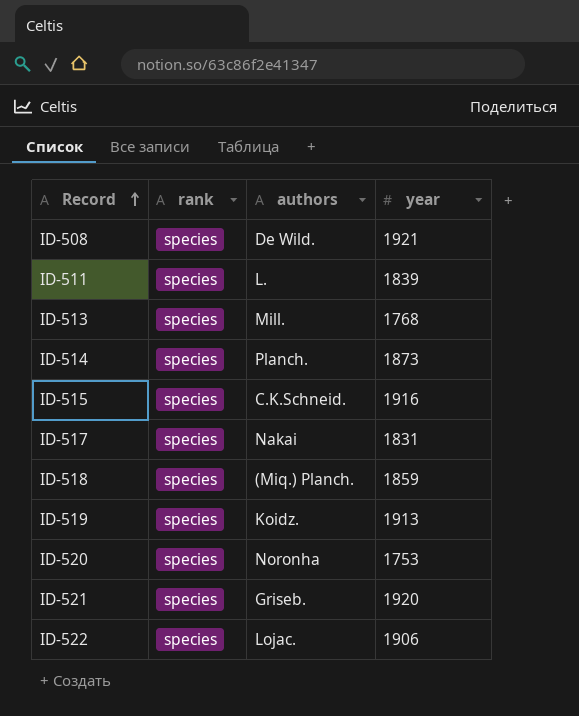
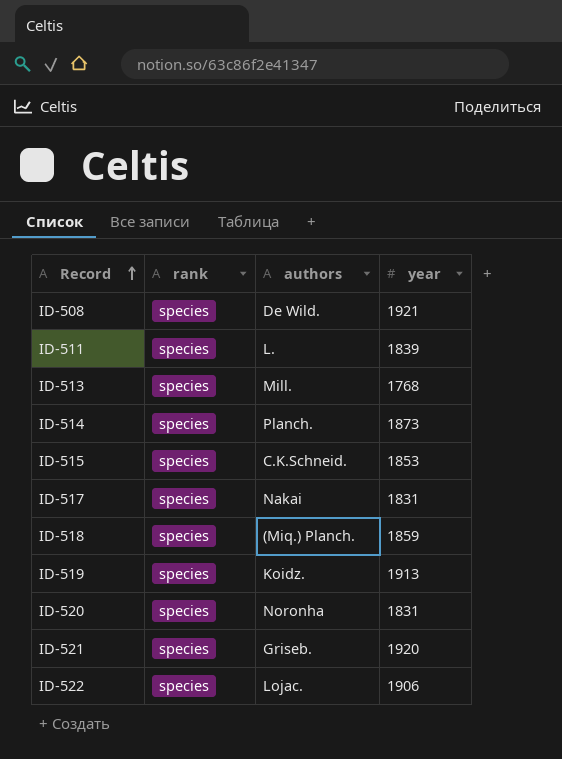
ID-515 | year: 1916 -> 1853
ID-520 | year: 1753 -> 1831

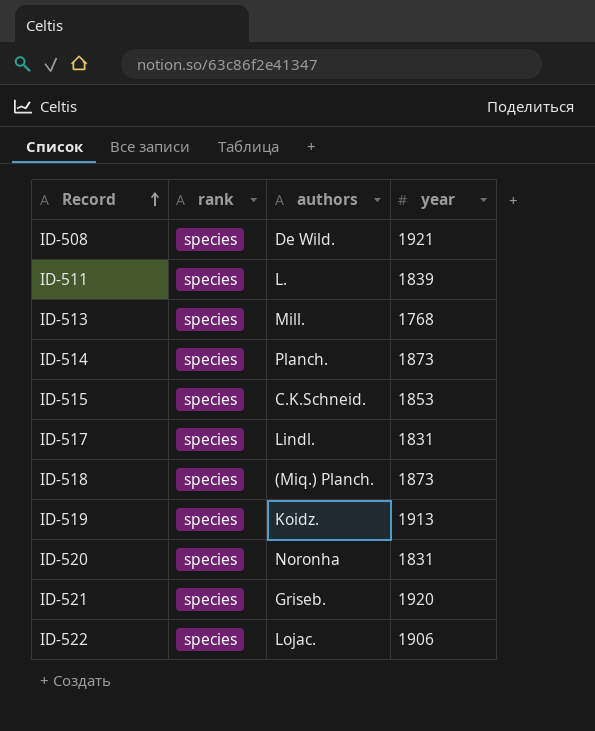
ID-517 | authors: Nakai -> Lindl.
ID-518 | year: 1859 -> 1873

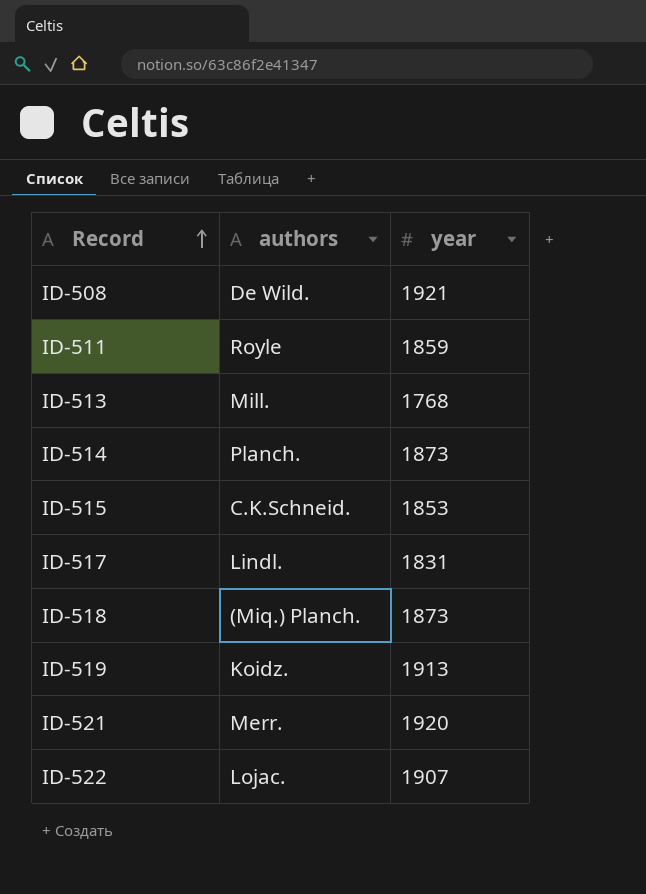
column rank | position: 2 -> none
row ID-520: species | Noronha | 1831 -> none
ID-511 | authors: L. -> Royle
ID-511 | year: 1839 -> 1859
ID-521 | authors: Griseb. -> Merr.
ID-522 | year: 1906 -> 1907

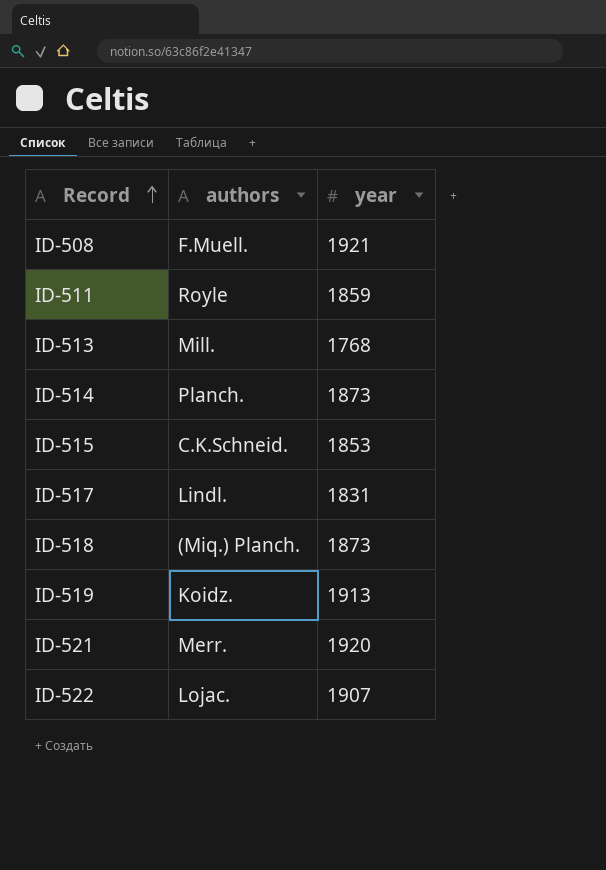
ID-508 | authors: De Wild. -> F.Muell.

